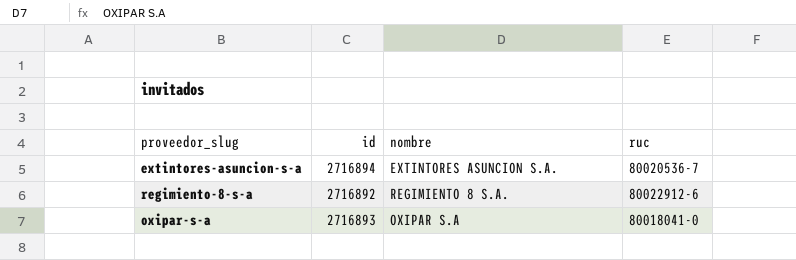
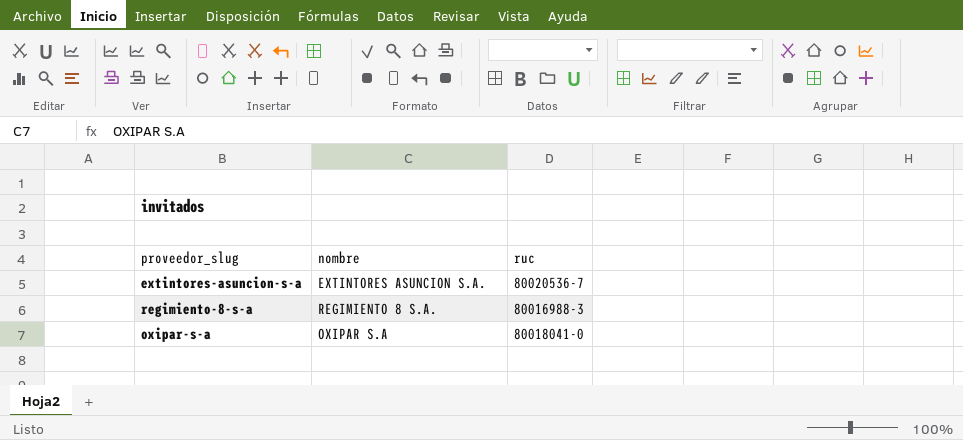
column id | position: 2 -> none
regimiento-8-s-a | ruc: 80022912-6 -> 80016988-3

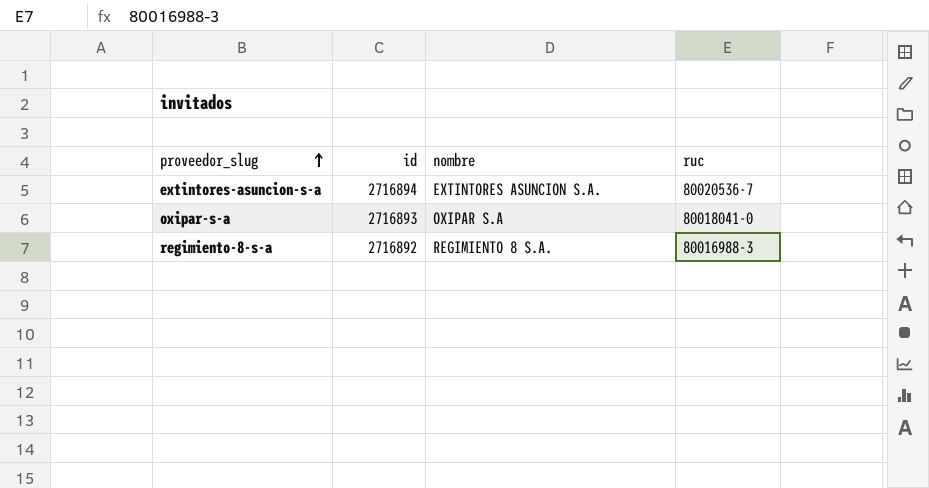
row order: none -> proveedor_slug ascending
column id | position: none -> 2

